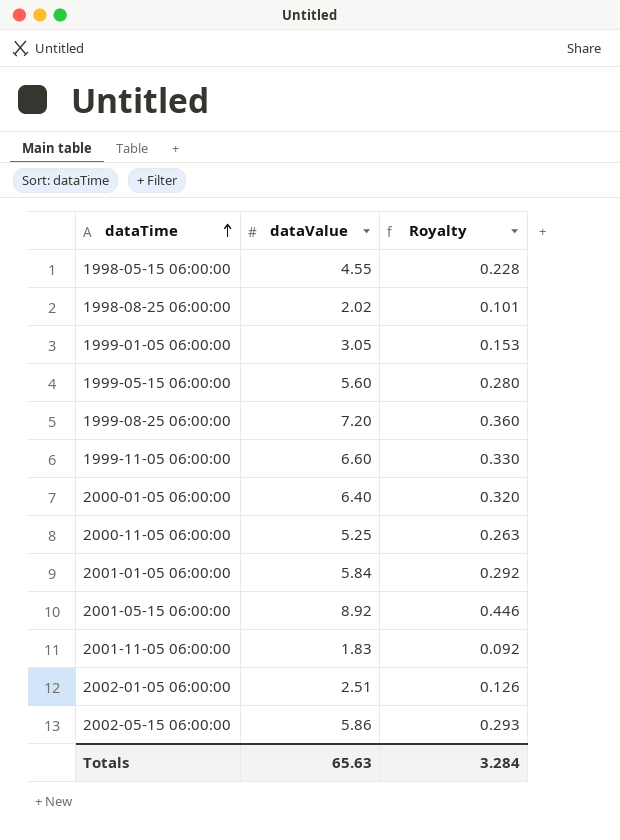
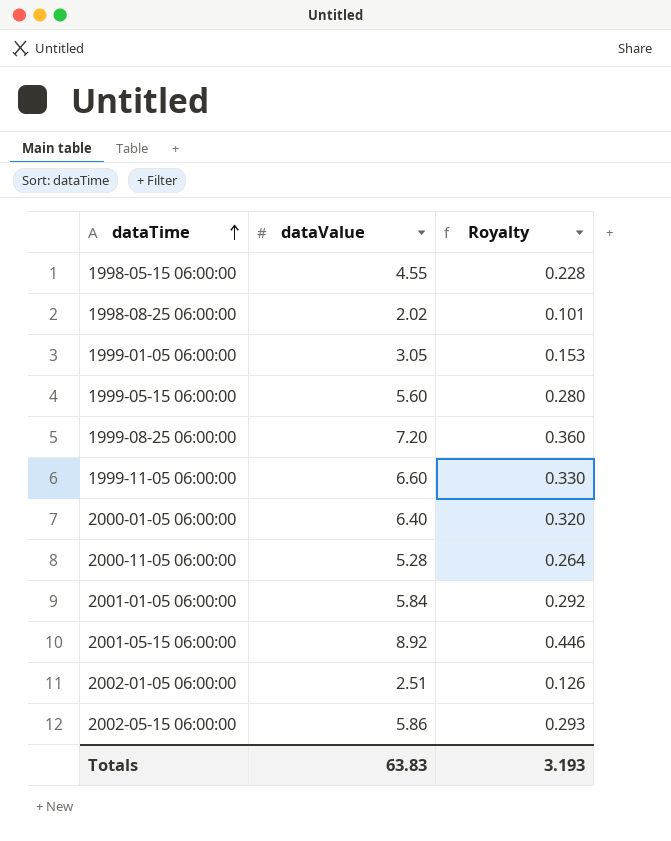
row 2001-11-05 06:00:00: 1.83 | 0.092 -> none
2000-11-05 06:00:00 | dataValue: 5.25 -> 5.28
2000-11-05 06:00:00 | Royalty: 0.263 -> 0.264
Totals | dataValue: 65.63 -> 63.83
Totals | Royalty: 3.284 -> 3.193

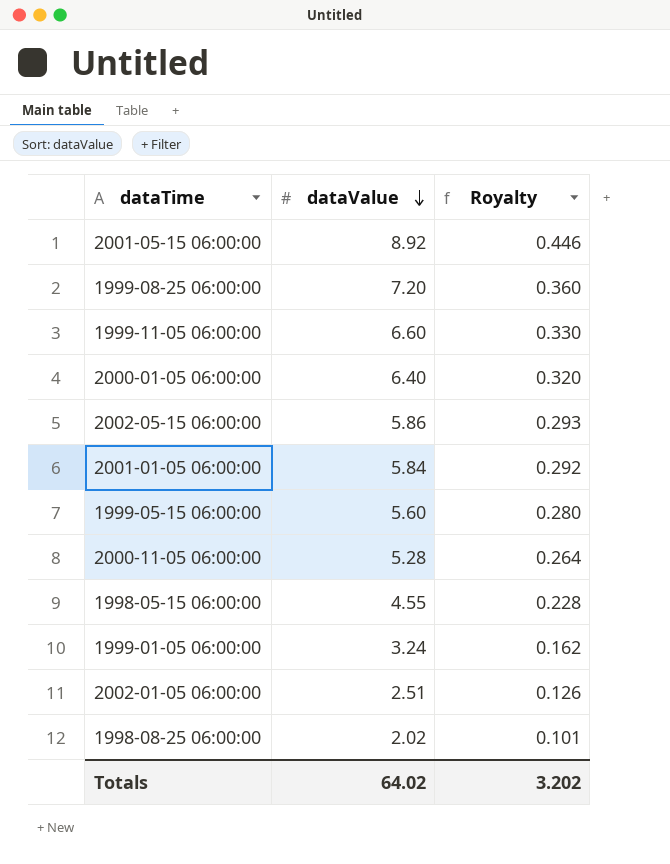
row order: dataTime ascending -> dataValue descending
1999-01-05 06:00:00 | dataValue: 3.05 -> 3.24
1999-01-05 06:00:00 | Royalty: 0.153 -> 0.162
Totals | dataValue: 63.83 -> 64.02
Totals | Royalty: 3.193 -> 3.202

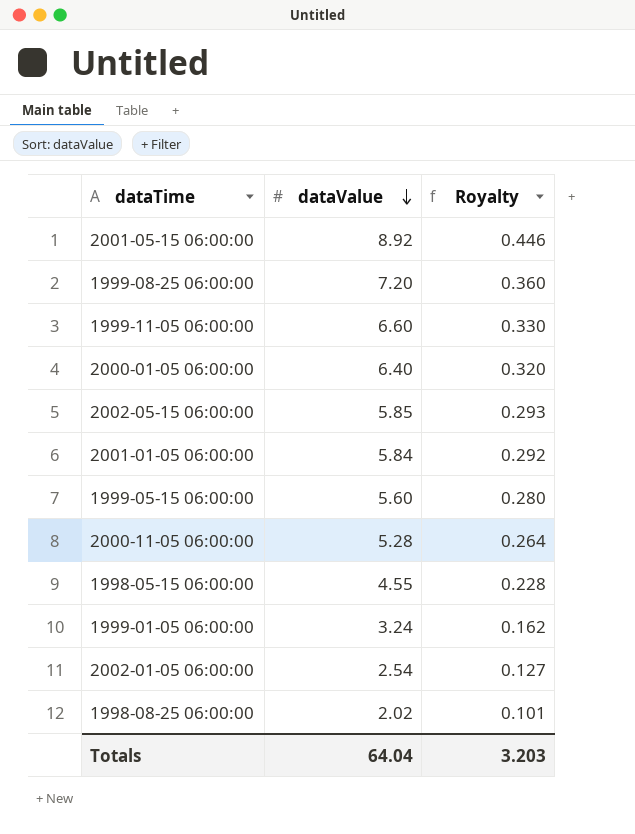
2002-05-15 06:00:00 | dataValue: 5.86 -> 5.85
2002-01-05 06:00:00 | dataValue: 2.51 -> 2.54
2002-01-05 06:00:00 | Royalty: 0.126 -> 0.127
Totals | dataValue: 64.02 -> 64.04
Totals | Royalty: 3.202 -> 3.203

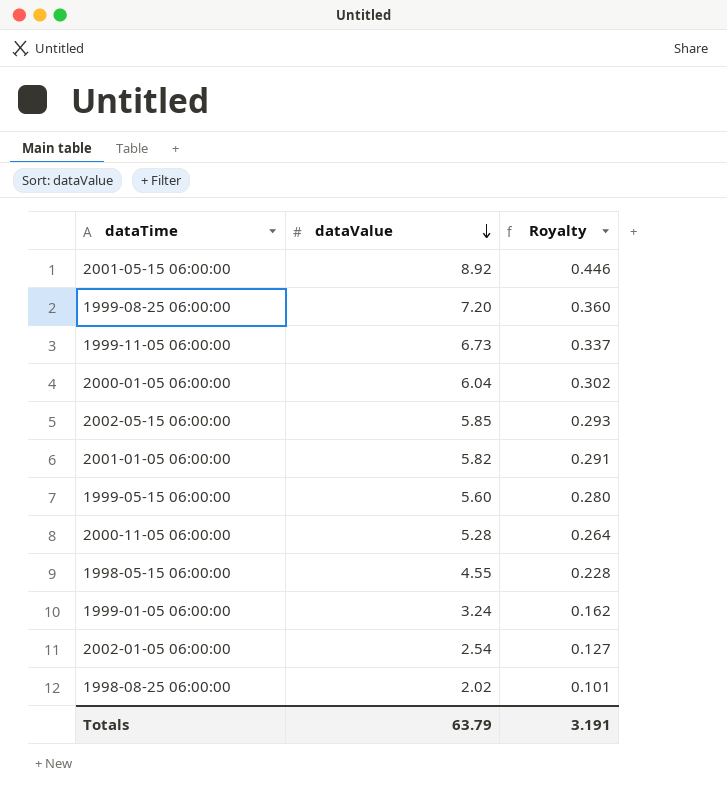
1999-11-05 06:00:00 | dataValue: 6.60 -> 6.73
1999-11-05 06:00:00 | Royalty: 0.330 -> 0.337
2000-01-05 06:00:00 | dataValue: 6.40 -> 6.04
2000-01-05 06:00:00 | Royalty: 0.320 -> 0.302
2001-01-05 06:00:00 | dataValue: 5.84 -> 5.82
2001-01-05 06:00:00 | Royalty: 0.292 -> 0.291
Totals | dataValue: 64.04 -> 63.79
Totals | Royalty: 3.203 -> 3.191

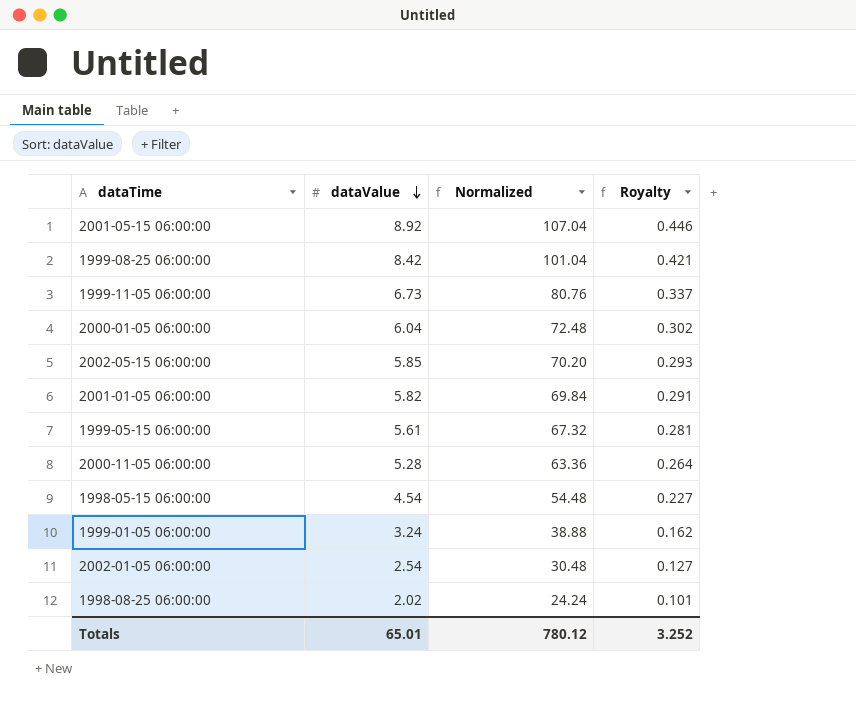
column Normalized | formula: none -> [dataValue] * 12
1999-08-25 06:00:00 | dataValue: 7.20 -> 8.42
1999-08-25 06:00:00 | Royalty: 0.360 -> 0.421
1999-05-15 06:00:00 | dataValue: 5.60 -> 5.61
1999-05-15 06:00:00 | Royalty: 0.280 -> 0.281
1998-05-15 06:00:00 | dataValue: 4.55 -> 4.54
1998-05-15 06:00:00 | Royalty: 0.228 -> 0.227
Totals | dataValue: 63.79 -> 65.01
Totals | Royalty: 3.191 -> 3.252

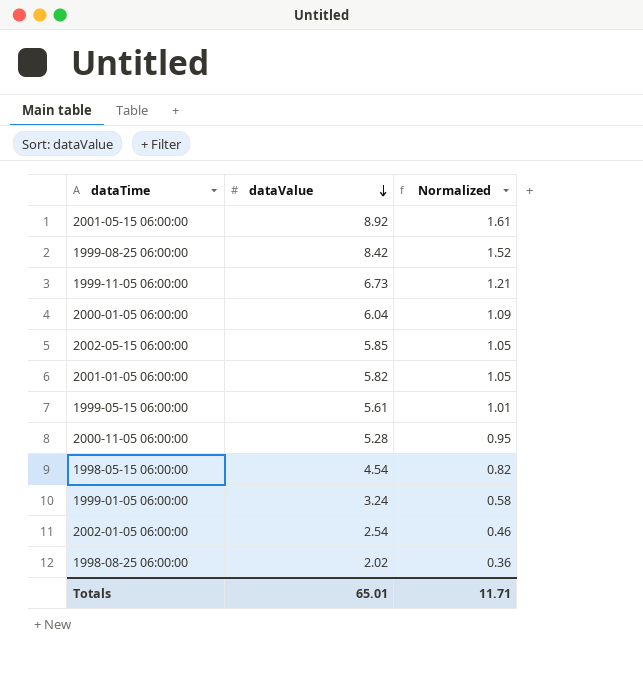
column Royalty | formula: [dataValue] * 0.05 -> none
column Normalized | formula: [dataValue] * 12 -> [dataValue] * 0.18
Totals | Normalized: 780.12 -> 11.71

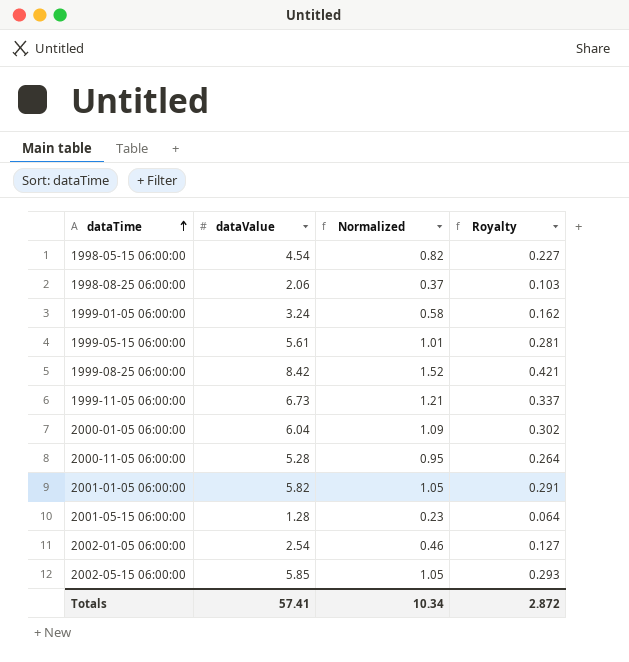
row order: dataValue descending -> dataTime ascending
column Royalty | formula: none -> [dataValue] * 0.05
1998-08-25 06:00:00 | dataValue: 2.02 -> 2.06
1998-08-25 06:00:00 | Normalized: 0.36 -> 0.37
2001-05-15 06:00:00 | dataValue: 8.92 -> 1.28
2001-05-15 06:00:00 | Normalized: 1.61 -> 0.23
Totals | dataValue: 65.01 -> 57.41
Totals | Normalized: 11.71 -> 10.34

